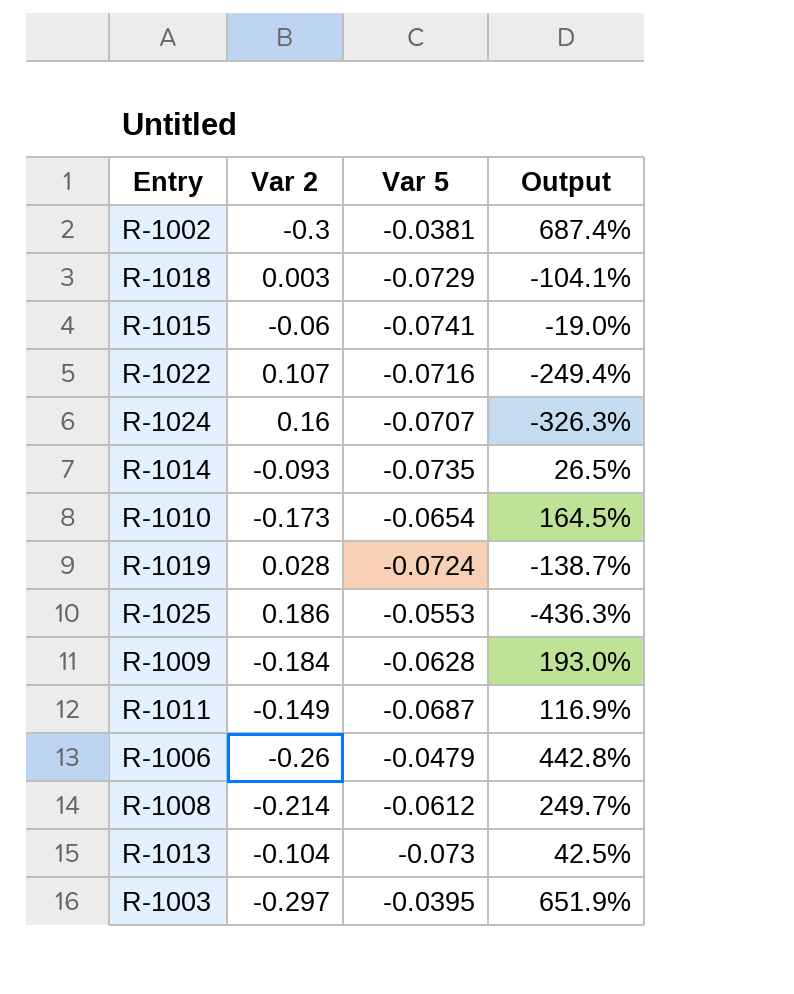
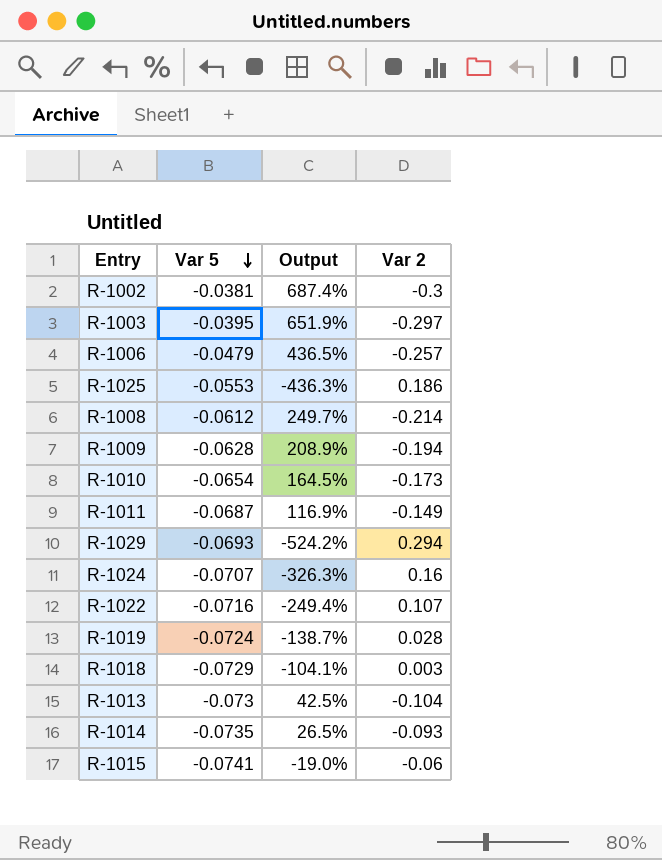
row order: none -> Var 5 descending
column Var 2 | position: 2 -> 4
R-1006 | Output: 442.8% -> 436.5%
R-1006 | Var 2: -0.26 -> -0.257
R-1009 | Output: 193.0% -> 208.9%
R-1009 | Var 2: -0.184 -> -0.194
row R-1029: none -> -0.0693 | -524.2% | 0.294

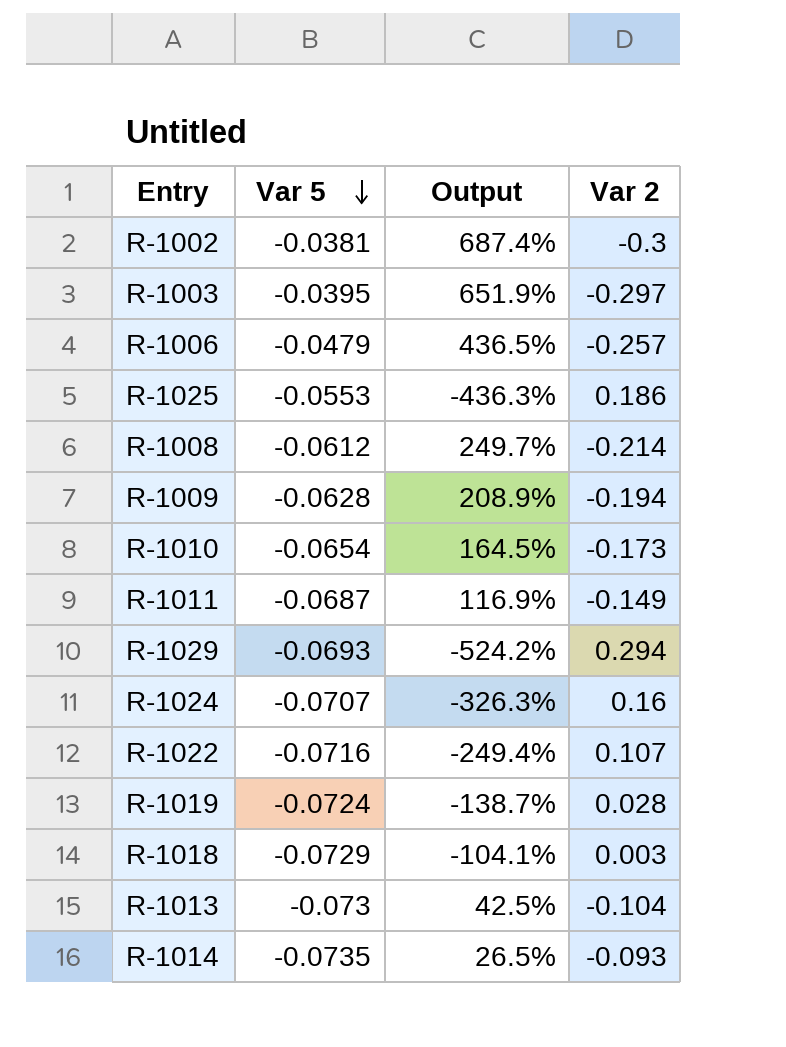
row R-1015: -0.0741 | -19.0% | -0.06 -> none

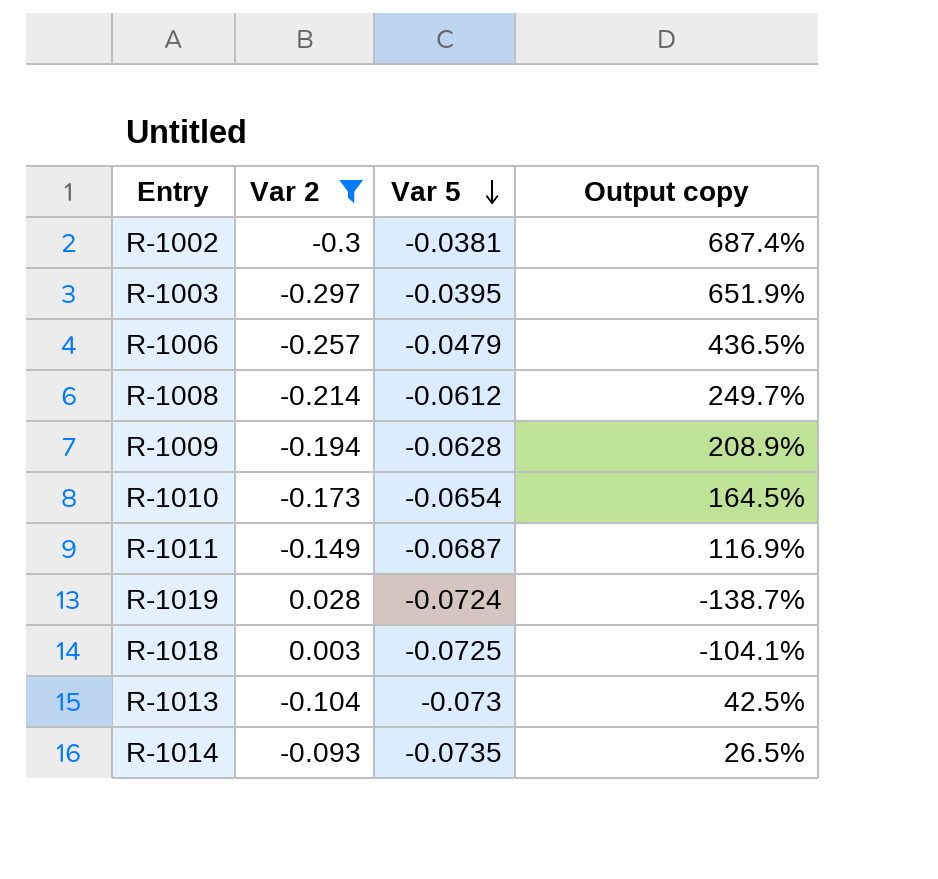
filter: none -> Var 2 <= 0.028
column Var 2 | position: 4 -> 2
column name: Output -> Output copy
R-1018 | Var 5: -0.0729 -> -0.0725

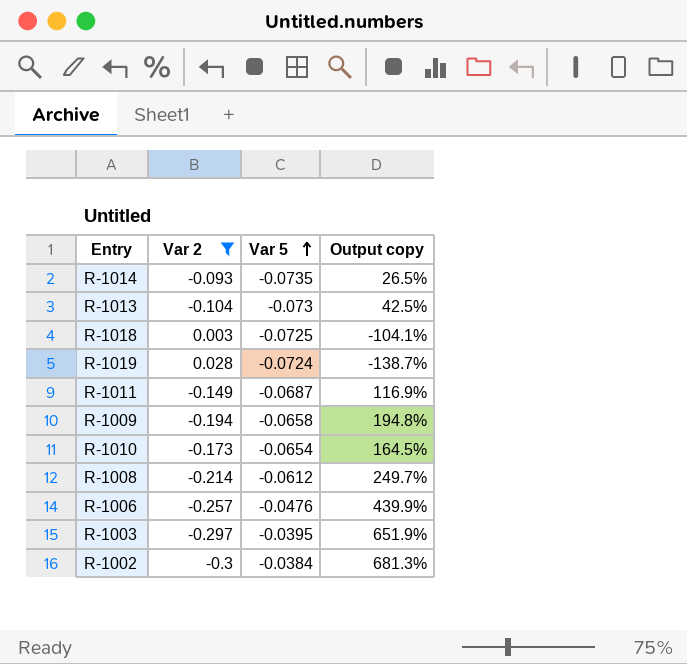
row order: Var 5 descending -> Var 5 ascending
R-1009 | Var 5: -0.0628 -> -0.0658
R-1009 | Output copy: 208.9% -> 194.8%
R-1006 | Var 5: -0.0479 -> -0.0476
R-1006 | Output copy: 436.5% -> 439.9%
R-1002 | Var 5: -0.0381 -> -0.0384
R-1002 | Output copy: 687.4% -> 681.3%

